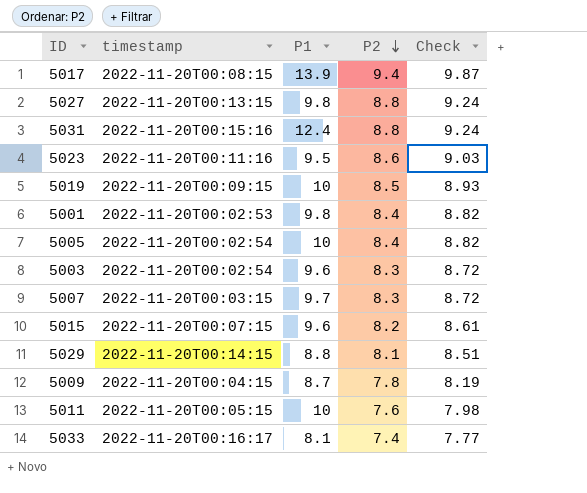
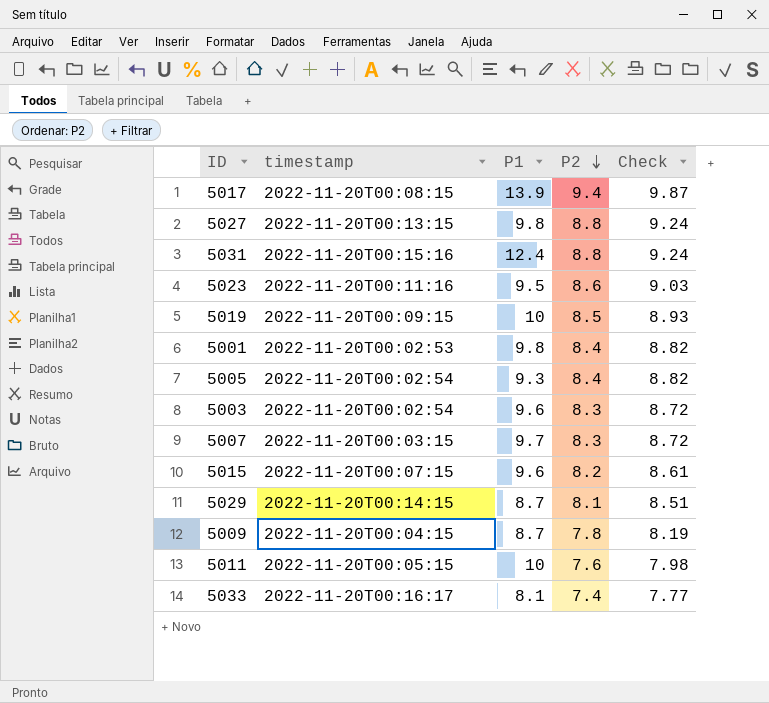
5005 | P1: 10 -> 9.3
5029 | P1: 8.8 -> 8.7

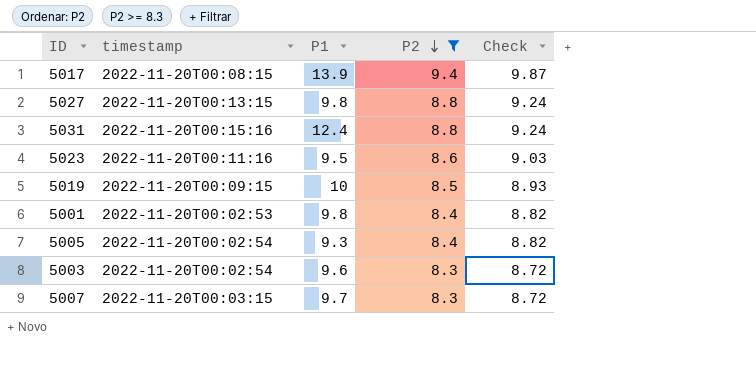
filter: none -> P2 >= 8.3

